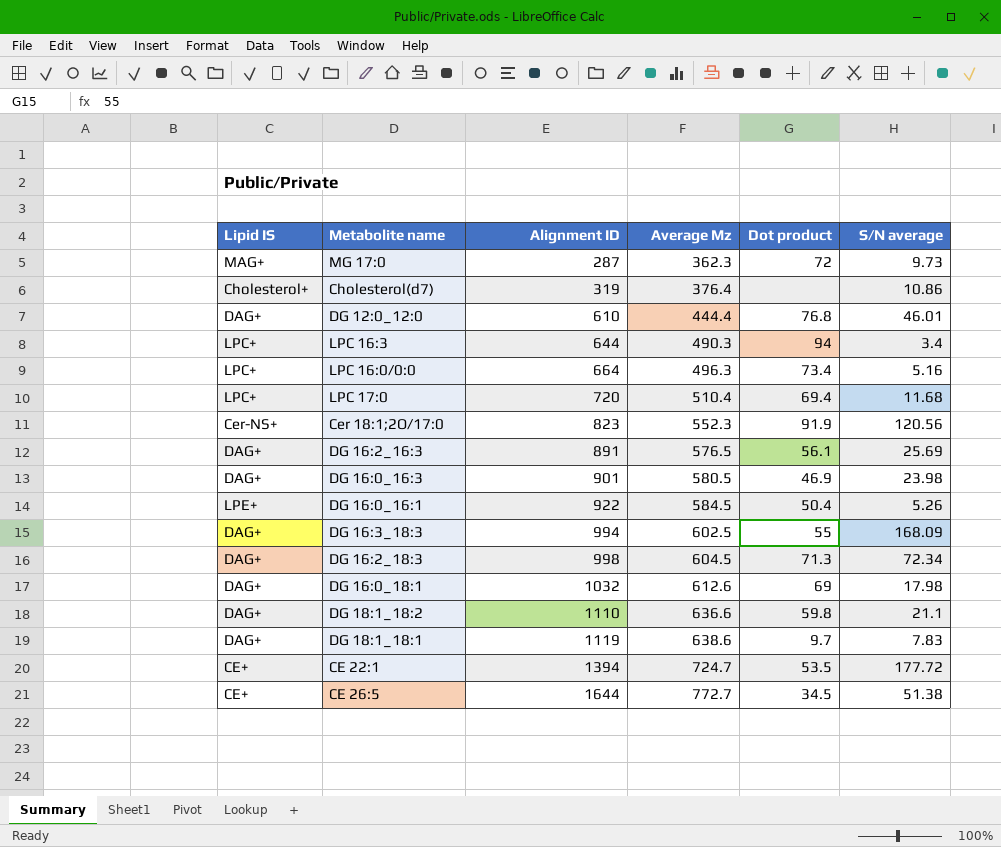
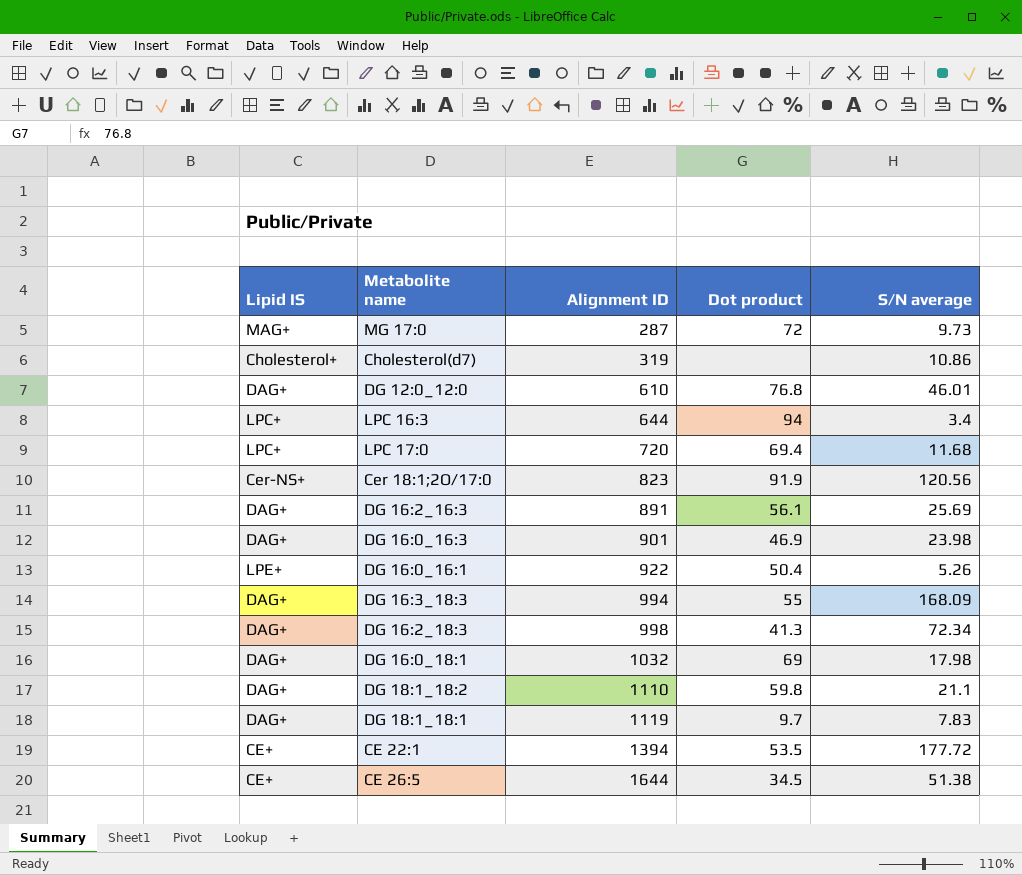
column Average Mz | position: 4 -> none
row LPC 16:0/0:0: LPC+ | 664 | 496.3 | 73.4 | 5.16 -> none
DG 16:2_18:3 | Dot product: 71.3 -> 41.3

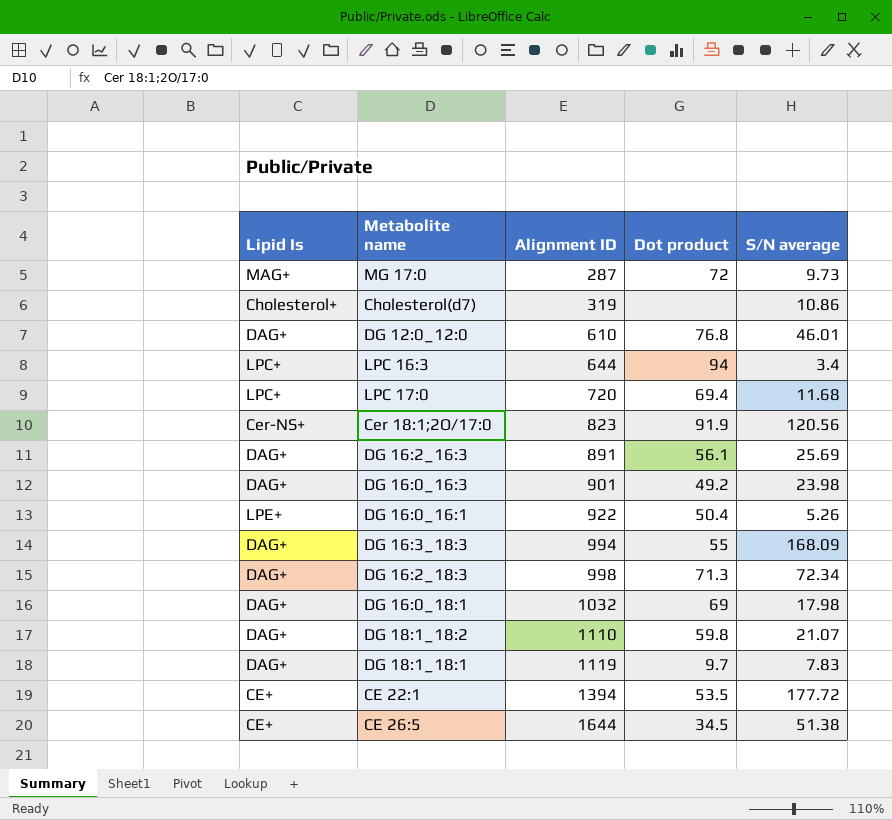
column name: Lipid IS -> Lipid Is
DG 16:0_16:3 | Dot product: 46.9 -> 49.2
DG 16:2_18:3 | Dot product: 41.3 -> 71.3
DG 18:1_18:2 | S/N average: 21.1 -> 21.07

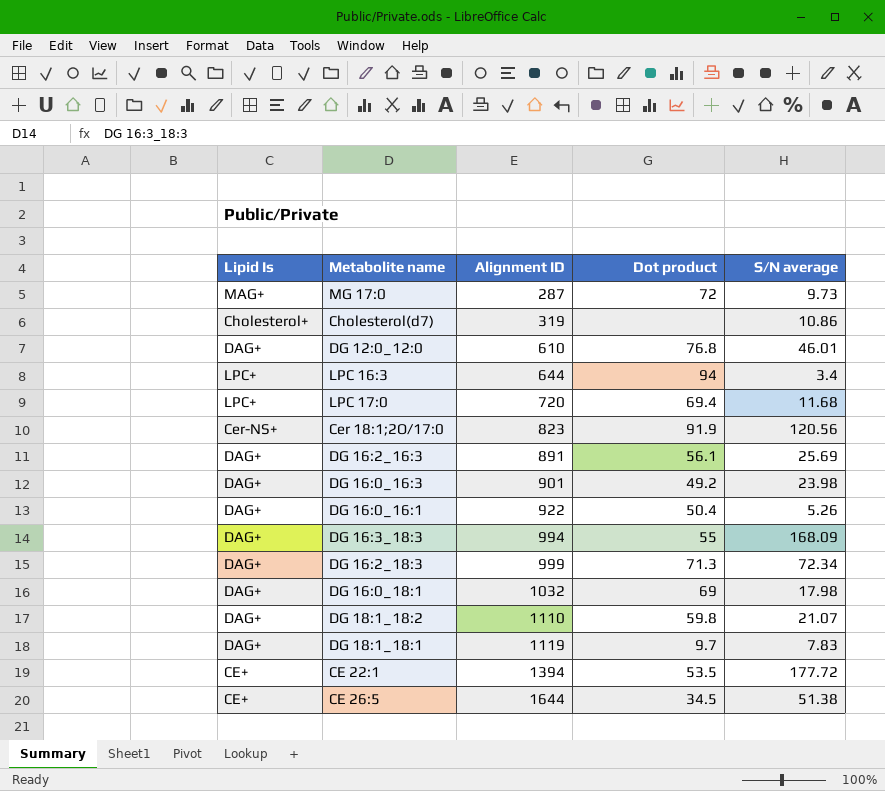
DG 16:0_16:1 | Lipid Is: LPE+ -> DAG+
DG 16:2_18:3 | Alignment ID: 998 -> 999

